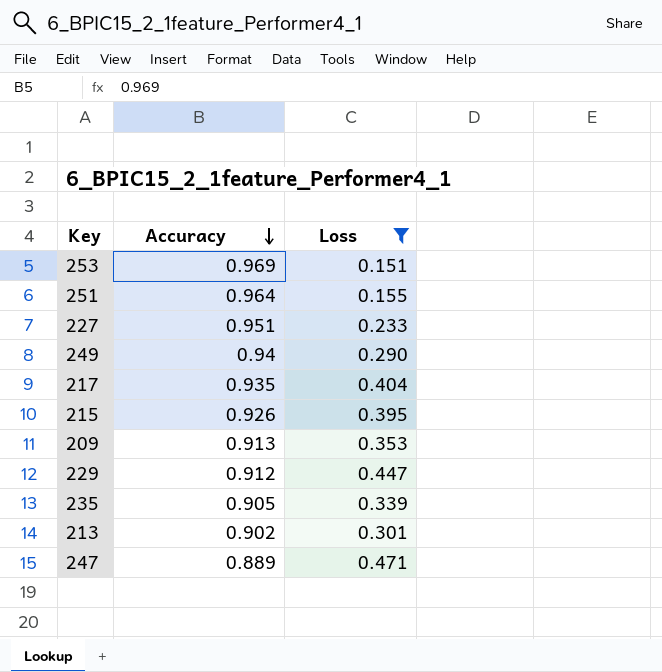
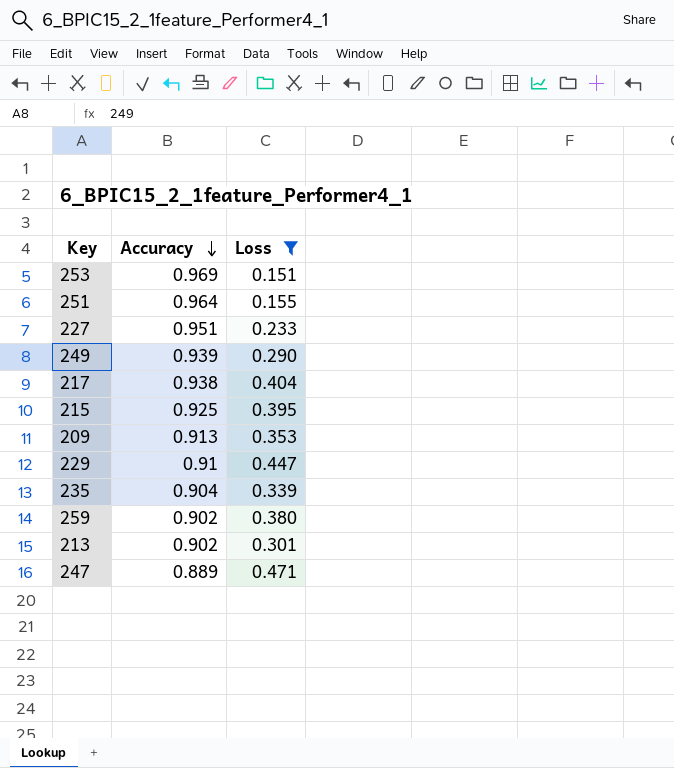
249 | Accuracy: 0.94 -> 0.939
217 | Accuracy: 0.935 -> 0.938
215 | Accuracy: 0.926 -> 0.925
229 | Accuracy: 0.912 -> 0.91
235 | Accuracy: 0.905 -> 0.904
row 259: none -> 0.902 | 0.380

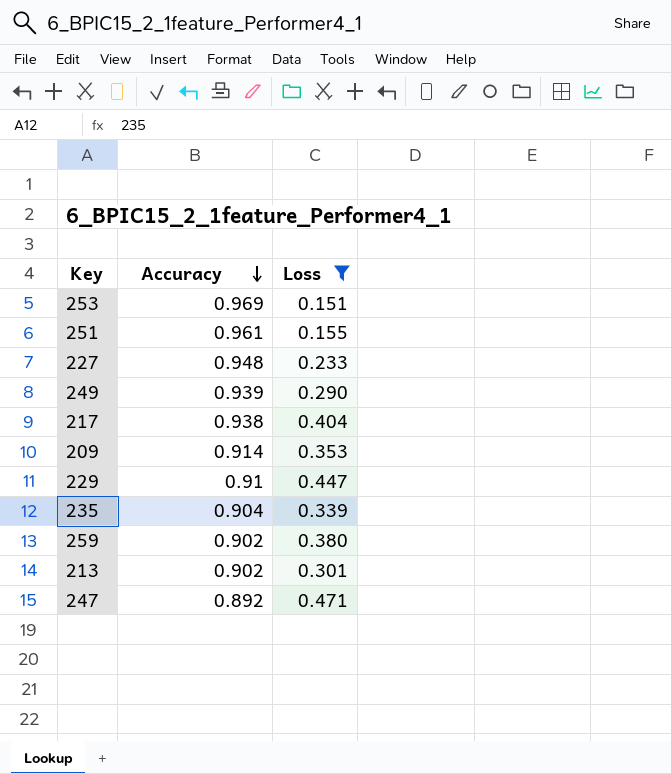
row 215: 0.925 | 0.395 -> none
251 | Accuracy: 0.964 -> 0.961
227 | Accuracy: 0.951 -> 0.948
209 | Accuracy: 0.913 -> 0.914
247 | Accuracy: 0.889 -> 0.892

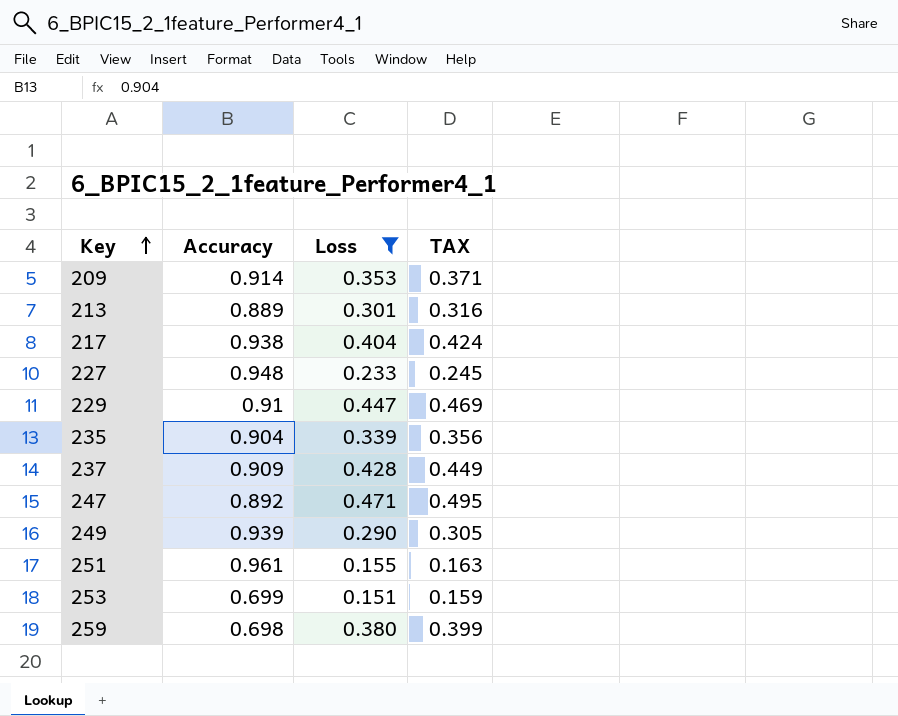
row order: Accuracy descending -> Key ascending
column TAX | formula: none -> [Loss] * 1.05
213 | Accuracy: 0.902 -> 0.889
row 237: none -> 0.909 | 0.428 | 0.449
253 | Accuracy: 0.969 -> 0.699
259 | Accuracy: 0.902 -> 0.698

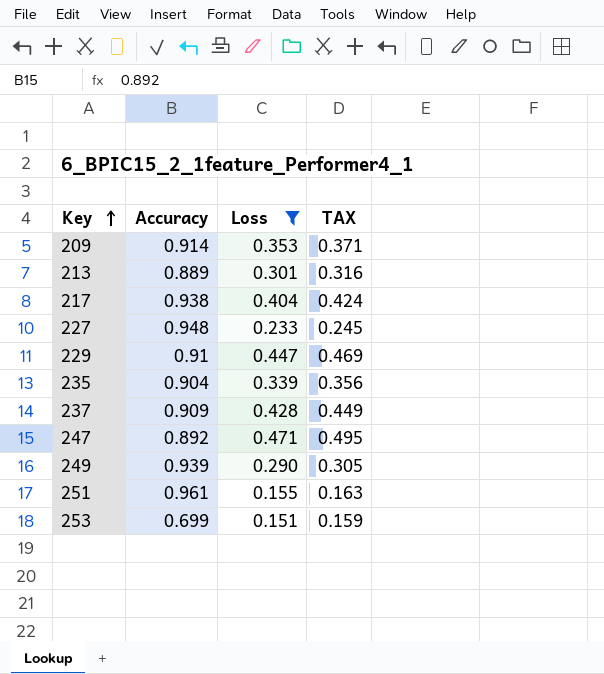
row 259: 0.698 | 0.380 | 0.399 -> none

